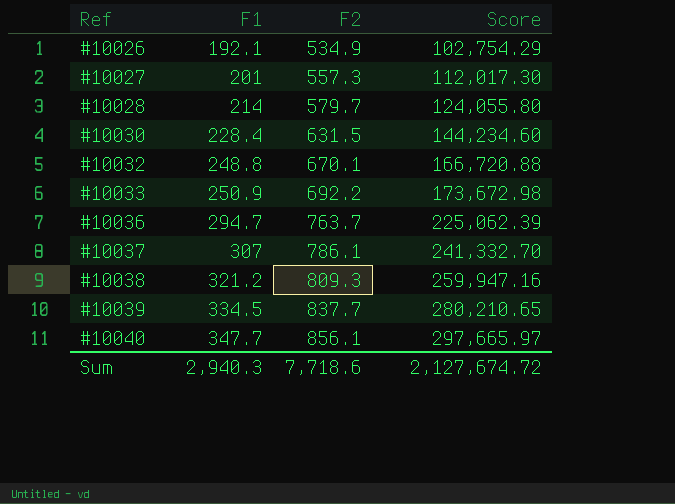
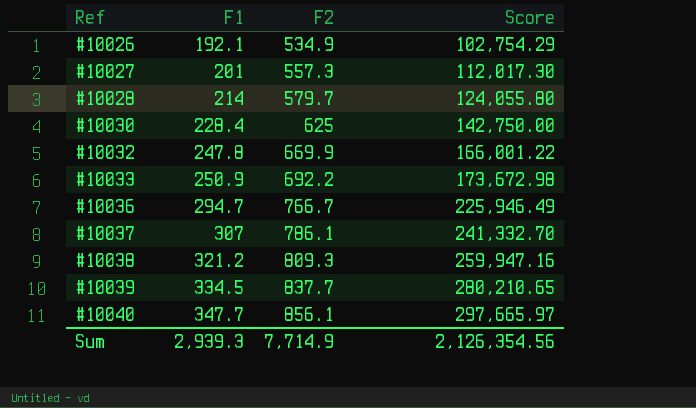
#10030 | F2: 631.5 -> 625
#10030 | Score: 144,234.60 -> 142,750.00
#10032 | F1: 248.8 -> 247.8
#10032 | F2: 670.1 -> 669.9
#10032 | Score: 166,720.88 -> 166,001.22
#10036 | F2: 763.7 -> 766.7
#10036 | Score: 225,062.39 -> 225,946.49
Sum | F1: 2,940.3 -> 2,939.3
Sum | F2: 7,718.6 -> 7,714.9
Sum | Score: 2,127,674.72 -> 2,126,354.56

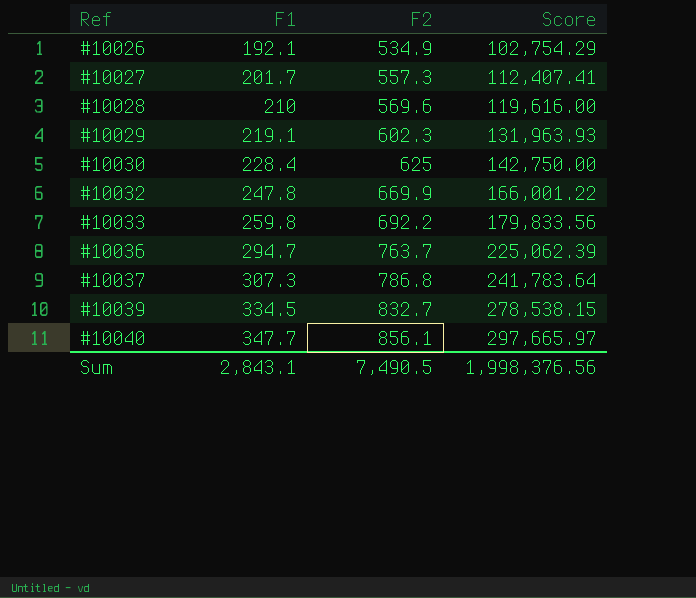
row #10038: 321.2 | 809.3 | 259,947.16 -> none
#10027 | F1: 201 -> 201.7
#10027 | Score: 112,017.30 -> 112,407.41
#10028 | F1: 214 -> 210
#10028 | F2: 579.7 -> 569.6
#10028 | Score: 124,055.80 -> 119,616.00
row #10029: none -> 219.1 | 602.3 | 131,963.93
#10033 | F1: 250.9 -> 259.8
#10033 | Score: 173,672.98 -> 179,833.56
#10036 | F2: 766.7 -> 763.7
#10036 | Score: 225,946.49 -> 225,062.39
#10037 | F1: 307 -> 307.3
#10037 | F2: 786.1 -> 786.8
#10037 | Score: 241,332.70 -> 241,783.64
#10039 | F2: 837.7 -> 832.7
#10039 | Score: 280,210.65 -> 278,538.15
Sum | F1: 2,939.3 -> 2,843.1
Sum | F2: 7,714.9 -> 7,490.5
Sum | Score: 2,126,354.56 -> 1,998,376.56

